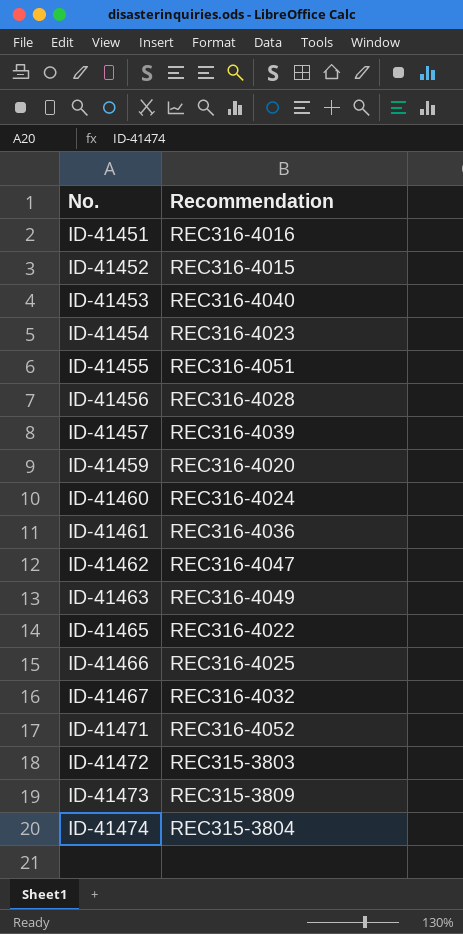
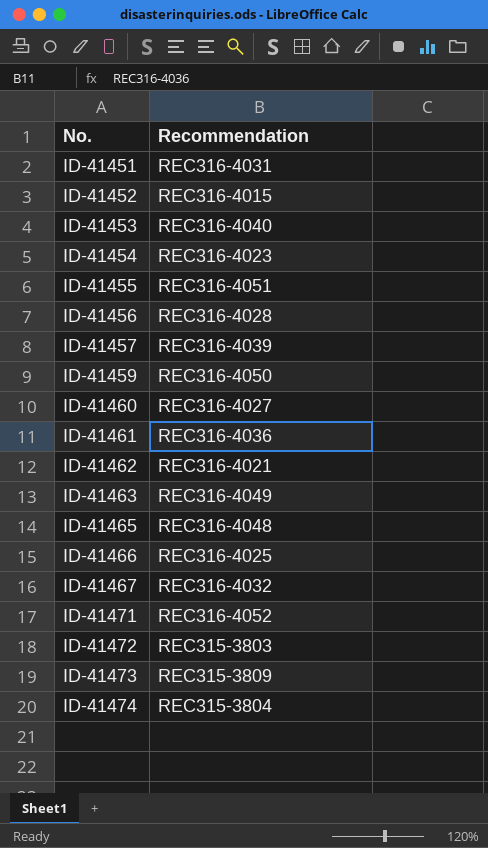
ID-41451 | Recommendation: REC316-4016 -> REC316-4031
ID-41459 | Recommendation: REC316-4020 -> REC316-4050
ID-41460 | Recommendation: REC316-4024 -> REC316-4027
ID-41462 | Recommendation: REC316-4047 -> REC316-4021
ID-41465 | Recommendation: REC316-4022 -> REC316-4048

